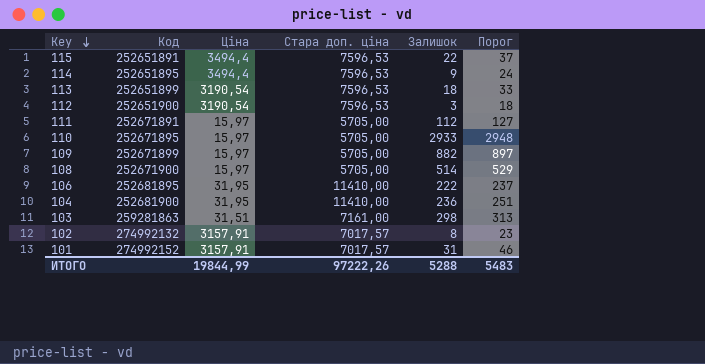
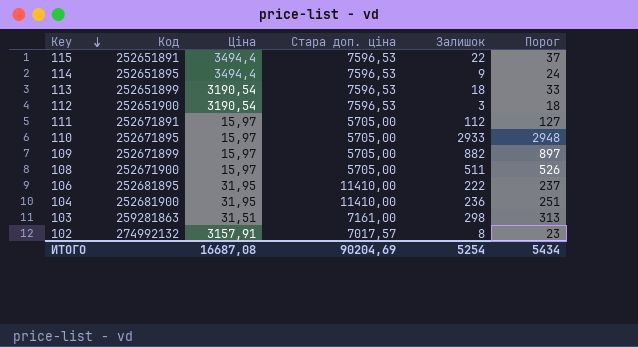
row 101: 274992152 | 3157,91 | 7017,57 | 31 | 46 -> none
108 | Залишок: 514 -> 511
108 | Порог: 529 -> 526
ИТОГО | Ціна: 19844,99 -> 16687,08
ИТОГО | Стара доп. ціна: 97222,26 -> 90204,69
ИТОГО | Залишок: 5288 -> 5254
ИТОГО | Порог: 5483 -> 5434

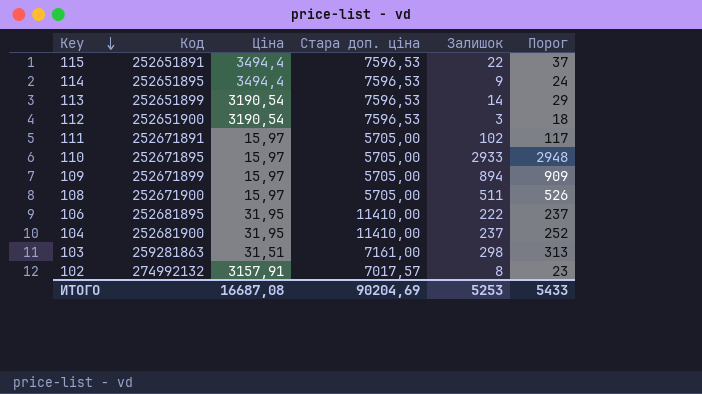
113 | Залишок: 18 -> 14
113 | Порог: 33 -> 29
111 | Залишок: 112 -> 102
111 | Порог: 127 -> 117
109 | Залишок: 882 -> 894
109 | Порог: 897 -> 909
104 | Залишок: 236 -> 237
104 | Порог: 251 -> 252
ИТОГО | Залишок: 5254 -> 5253
ИТОГО | Порог: 5434 -> 5433

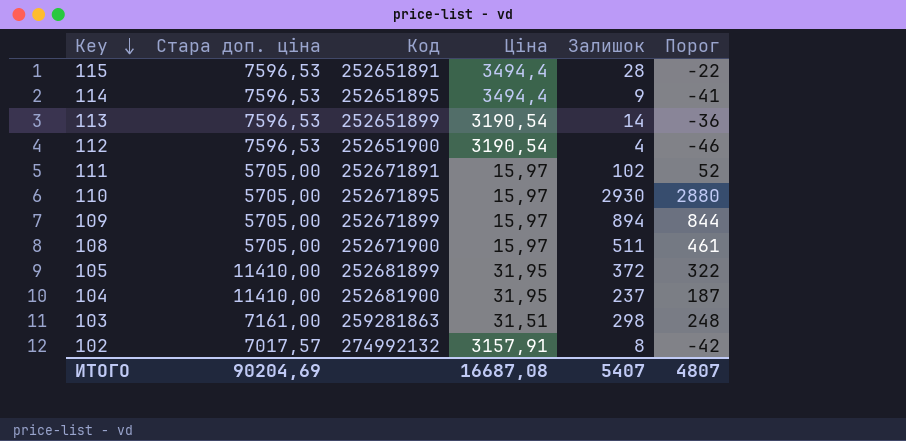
column Стара доп. ціна | position: 4 -> 2
column Порог | formula: [Залишок] + 15 -> [Залишок] - 50
row 106: 252681895 | 31,95 | 11410,00 | 222 | 237 -> none
115 | Залишок: 22 -> 28
112 | Залишок: 3 -> 4
110 | Залишок: 2933 -> 2930
row 105: none -> 11410,00 | 252681899 | 31,95 | 372 | 322
ИТОГО | Залишок: 5253 -> 5407
ИТОГО | Порог: 5433 -> 4807

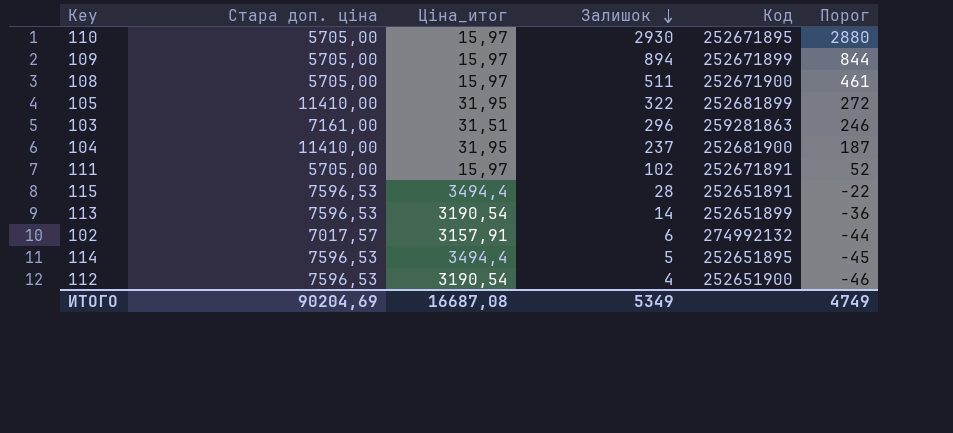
row order: Key descending -> Залишок descending
column name: Ціна -> Ціна_итог
column Код | position: 3 -> 5
105 | Залишок: 372 -> 322
105 | Порог: 322 -> 272
103 | Залишок: 298 -> 296
103 | Порог: 248 -> 246
102 | Залишок: 8 -> 6
102 | Порог: -42 -> -44
114 | Залишок: 9 -> 5
114 | Порог: -41 -> -45
ИТОГО | Залишок: 5407 -> 5349
ИТОГО | Порог: 4807 -> 4749

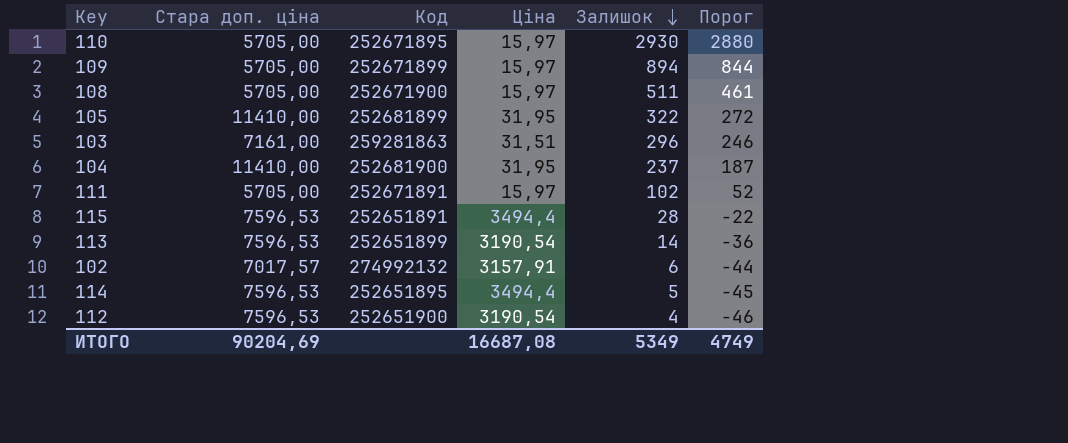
column Код | position: 5 -> 3
column name: Ціна_итог -> Ціна

